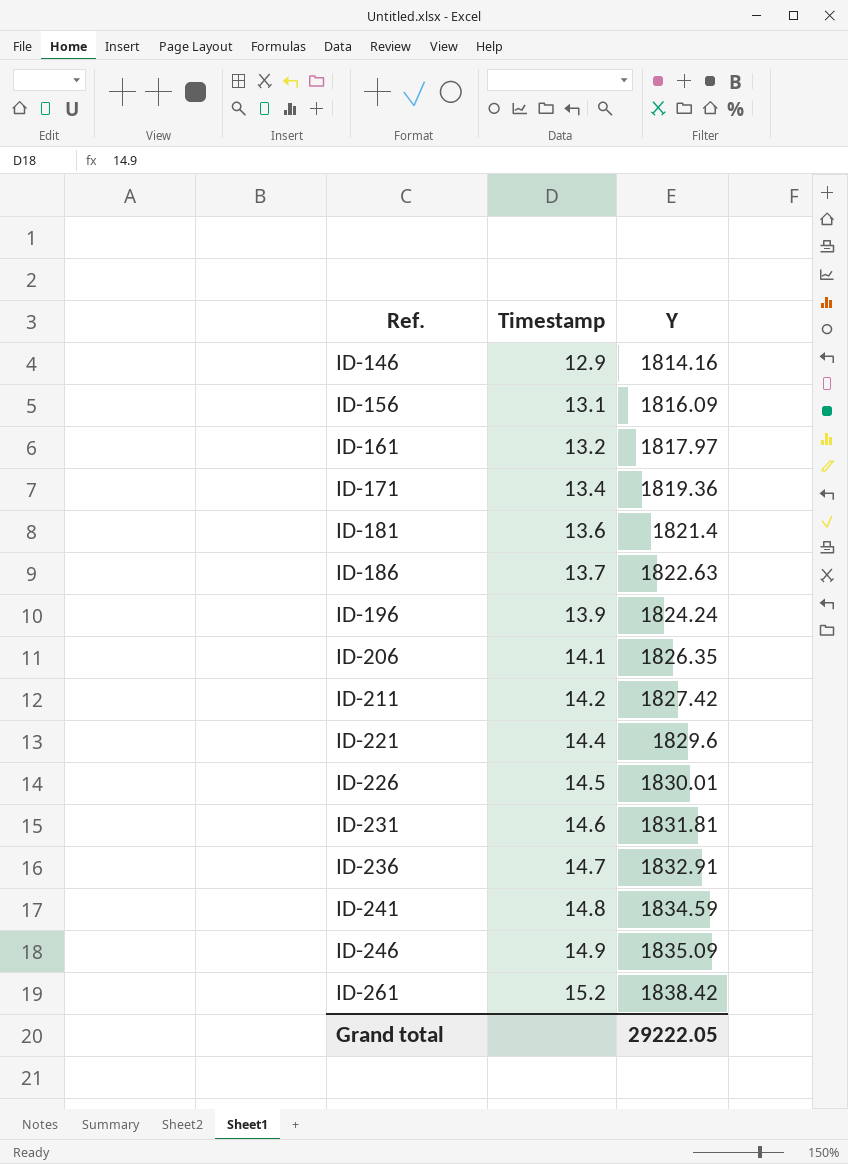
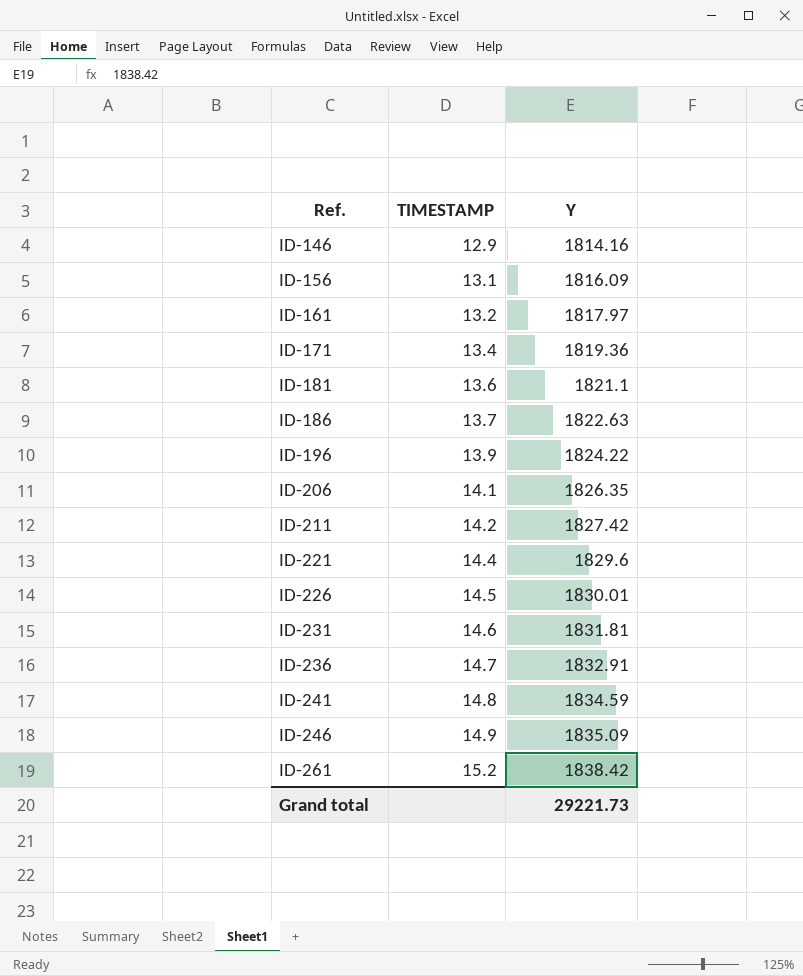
column name: Timestamp -> TIMESTAMP
ID-181 | Y: 1821.4 -> 1821.1
ID-196 | Y: 1824.24 -> 1824.22
Grand total | Y: 29222.05 -> 29221.73

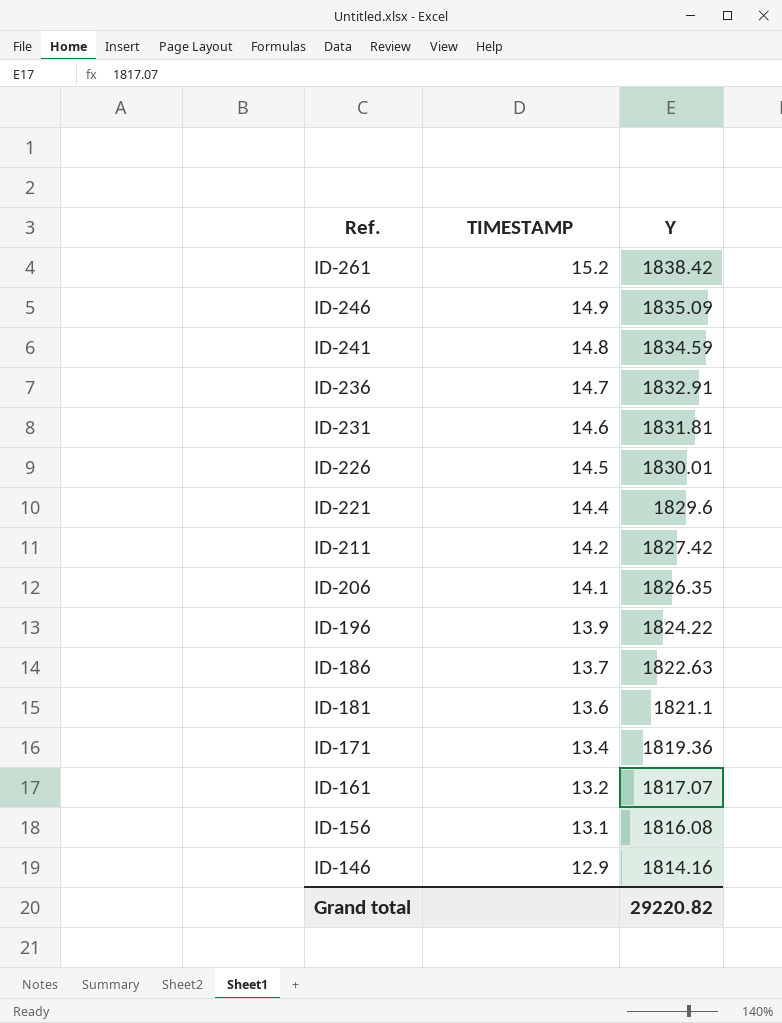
row order: Ref. ascending -> Ref. descending
ID-161 | Y: 1817.97 -> 1817.07
ID-156 | Y: 1816.09 -> 1816.08
Grand total | Y: 29221.73 -> 29220.82

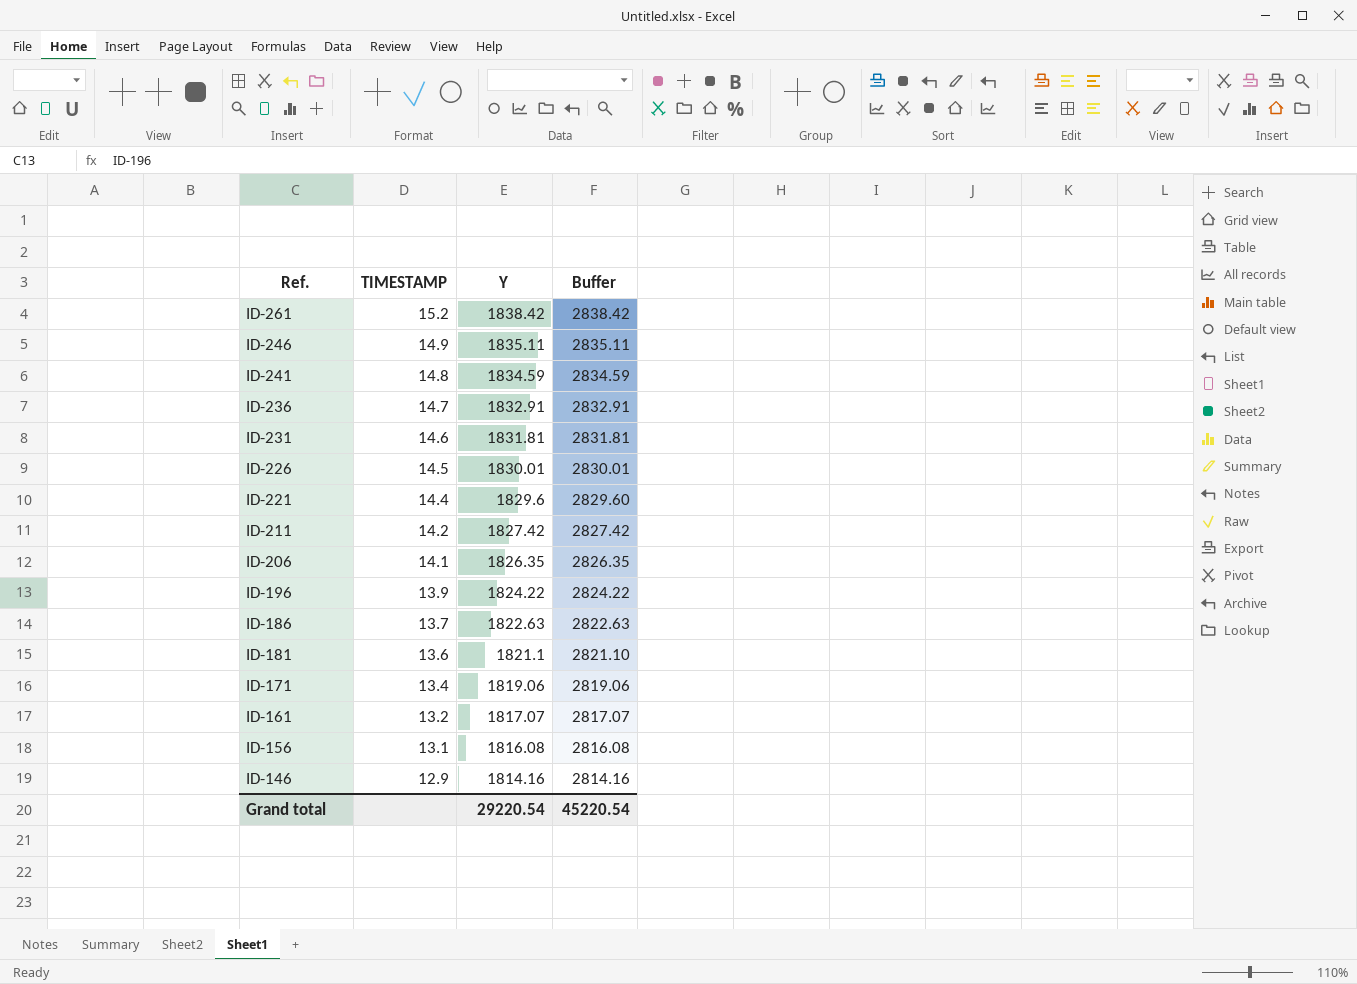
column Buffer | formula: none -> [Y] + 1000
ID-246 | Y: 1835.09 -> 1835.11
ID-171 | Y: 1819.36 -> 1819.06
Grand total | Y: 29220.82 -> 29220.54

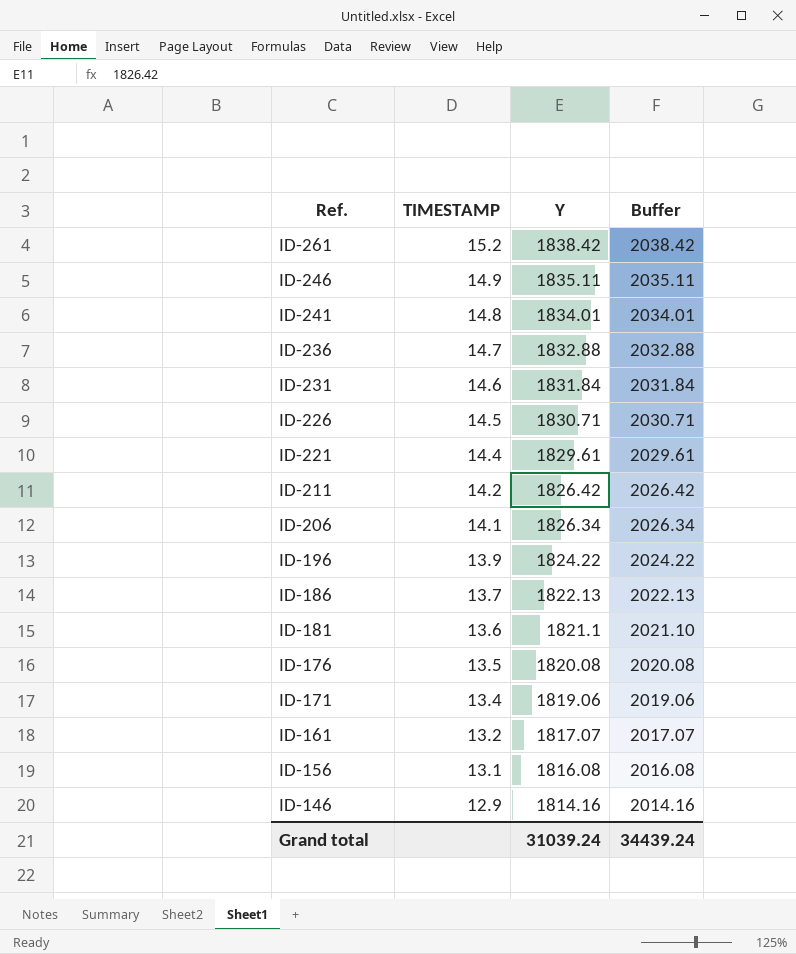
column Buffer | formula: [Y] + 1000 -> [Y] + 200
ID-241 | Y: 1834.59 -> 1834.01
ID-236 | Y: 1832.91 -> 1832.88
ID-231 | Y: 1831.81 -> 1831.84
ID-226 | Y: 1830.01 -> 1830.71
ID-221 | Y: 1829.6 -> 1829.61
ID-211 | Y: 1827.42 -> 1826.42
ID-206 | Y: 1826.35 -> 1826.34
ID-186 | Y: 1822.63 -> 1822.13
row ID-176: none -> 13.5 | 1820.08 | 2020.08
Grand total | Y: 29220.54 -> 31039.24
Grand total | Buffer: 45220.54 -> 34439.24

